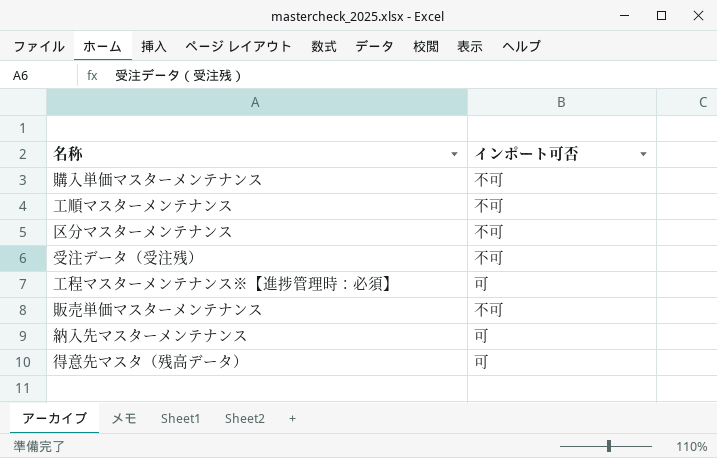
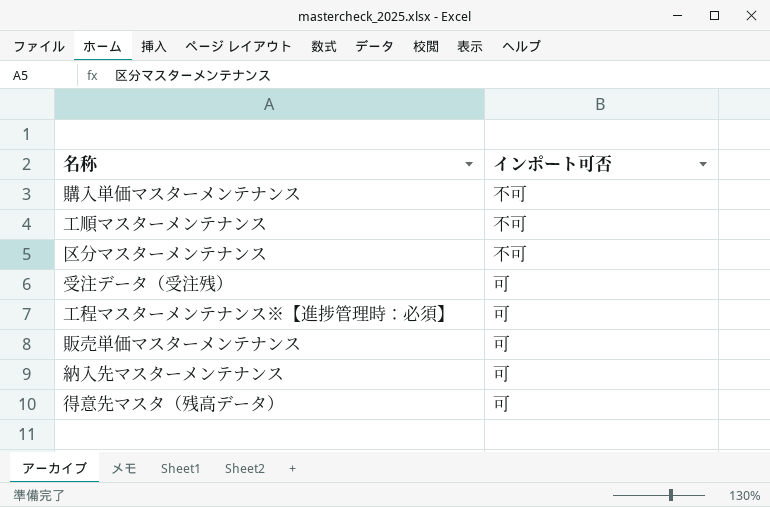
受注データ（受注残） | インポート可否: 不可 -> 可
販売単価マスターメンテナンス | インポート可否: 不可 -> 可

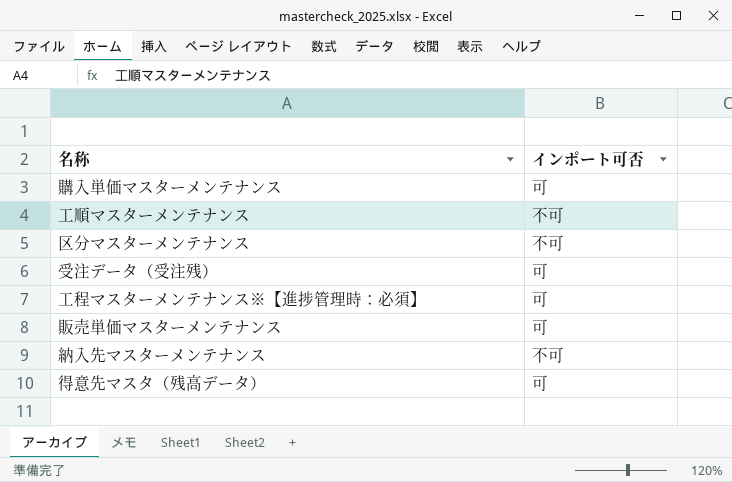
購入単価マスターメンテナンス | インポート可否: 不可 -> 可
納入先マスターメンテナンス | インポート可否: 可 -> 不可

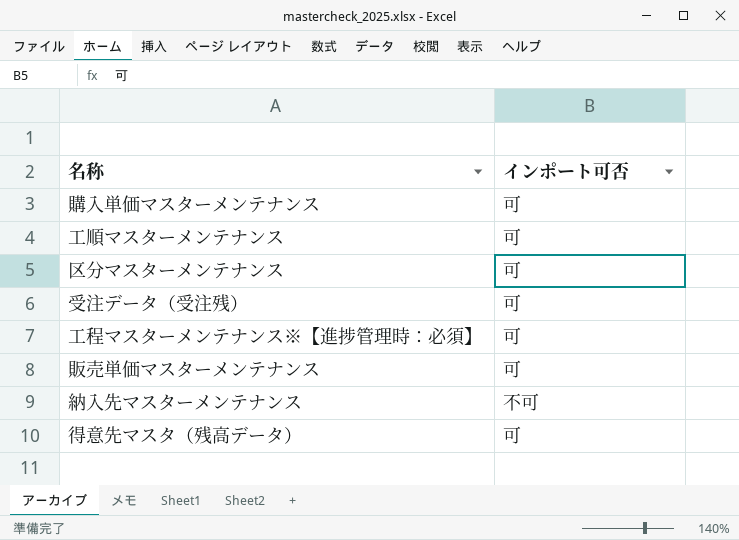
工順マスターメンテナンス | インポート可否: 不可 -> 可
区分マスターメンテナンス | インポート可否: 不可 -> 可

